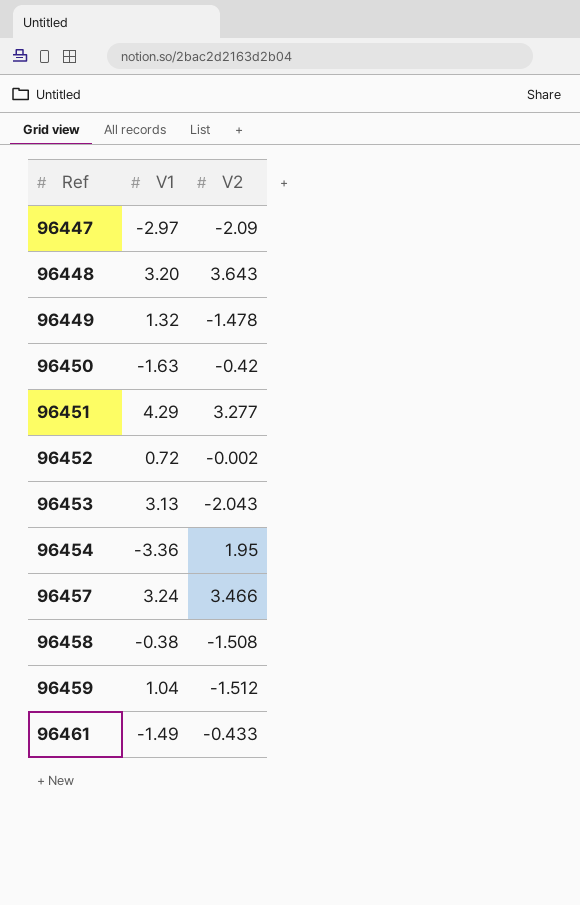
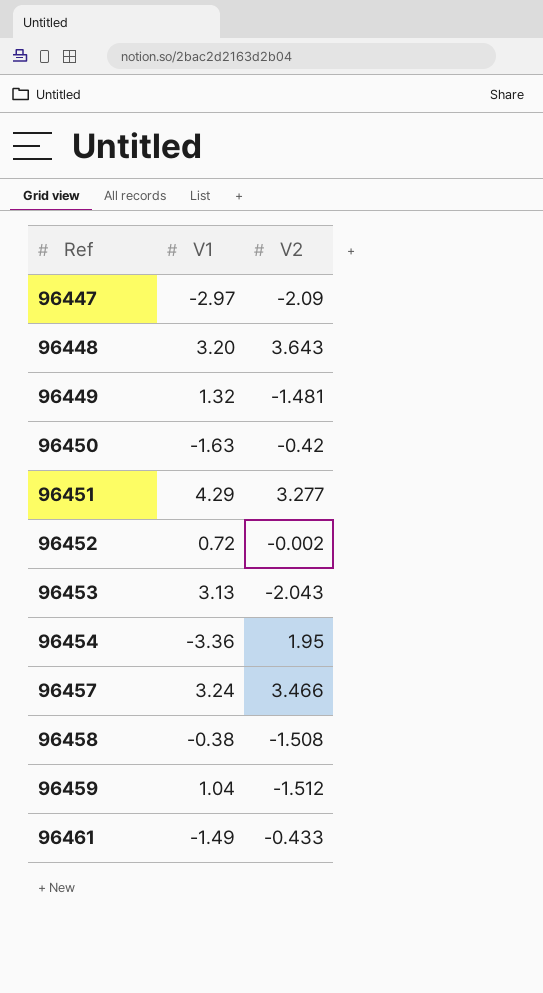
96449 | V2: -1.478 -> -1.481

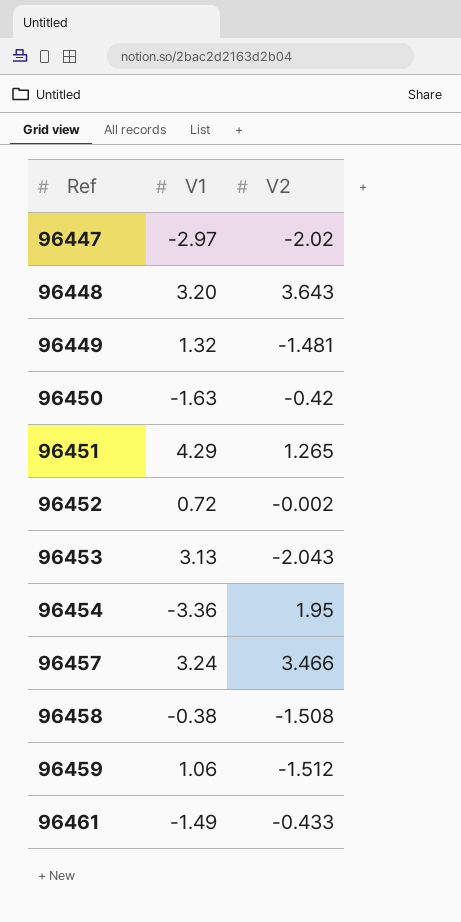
96447 | V2: -2.09 -> -2.02
96451 | V2: 3.277 -> 1.265
96459 | V1: 1.04 -> 1.06

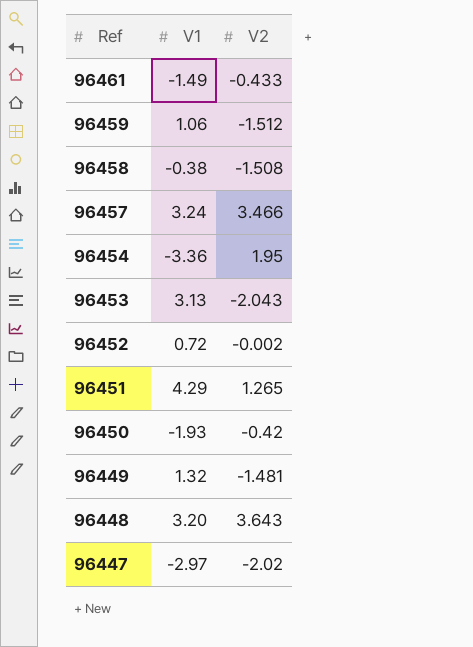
row order: Ref ascending -> Ref descending
96450 | V1: -1.63 -> -1.93

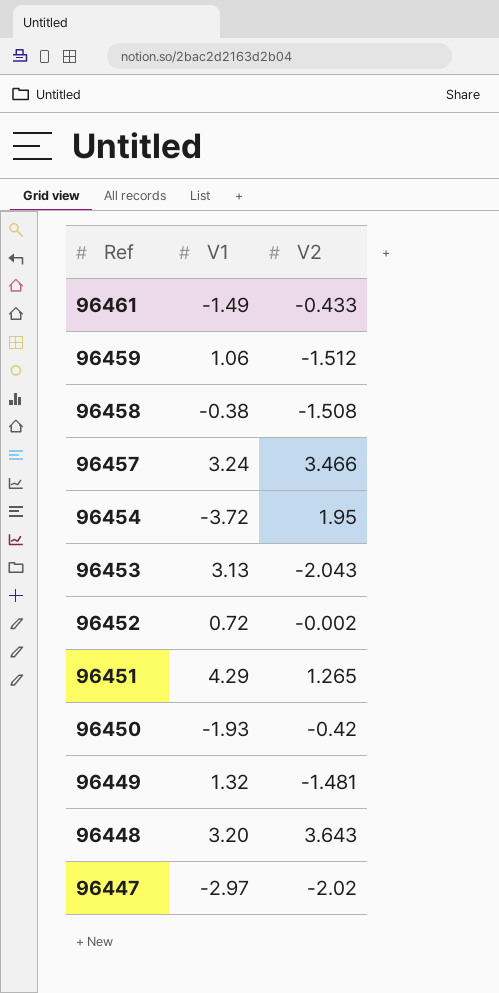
96454 | V1: -3.36 -> -3.72

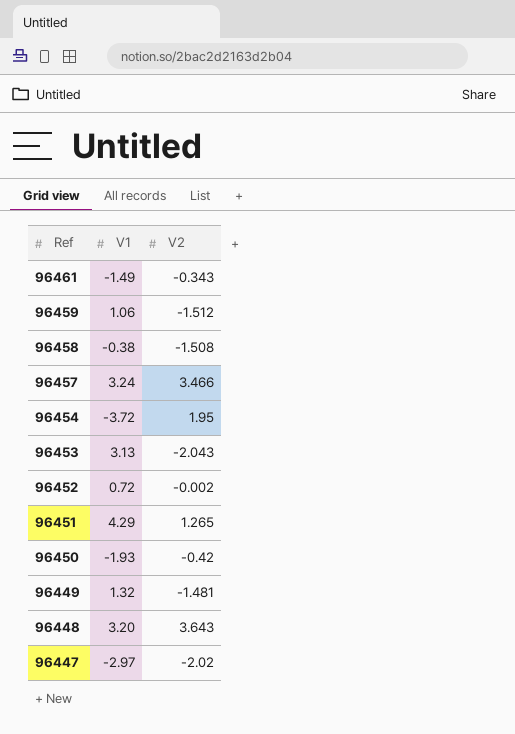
96461 | V2: -0.433 -> -0.343

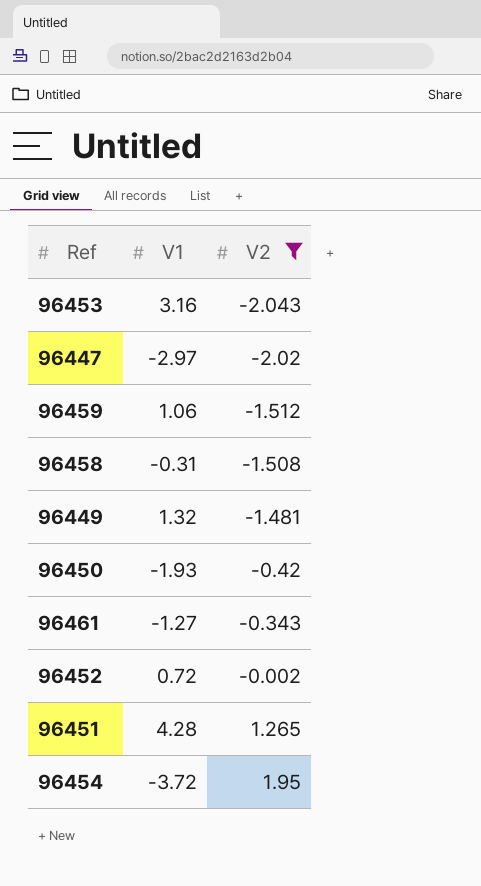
filter: none -> V2 <= 1.95
row order: Ref descending -> V2 ascending
96453 | V1: 3.13 -> 3.16
96458 | V1: -0.38 -> -0.31
96461 | V1: -1.49 -> -1.27
96451 | V1: 4.29 -> 4.28

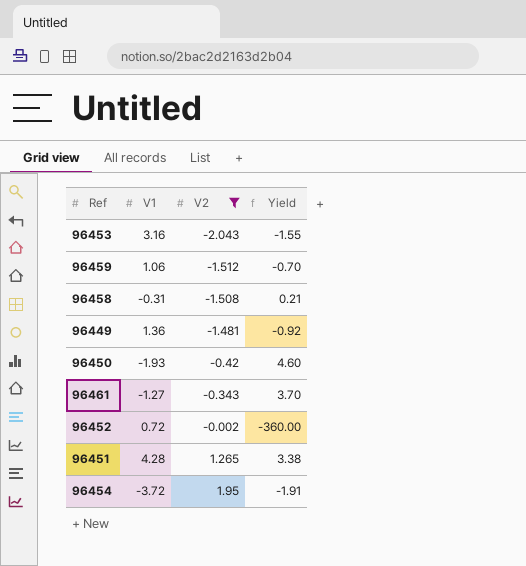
column Yield | formula: none -> [V1] / [V2]
row 96447: -2.97 | -2.02 -> none
96449 | V1: 1.32 -> 1.36

